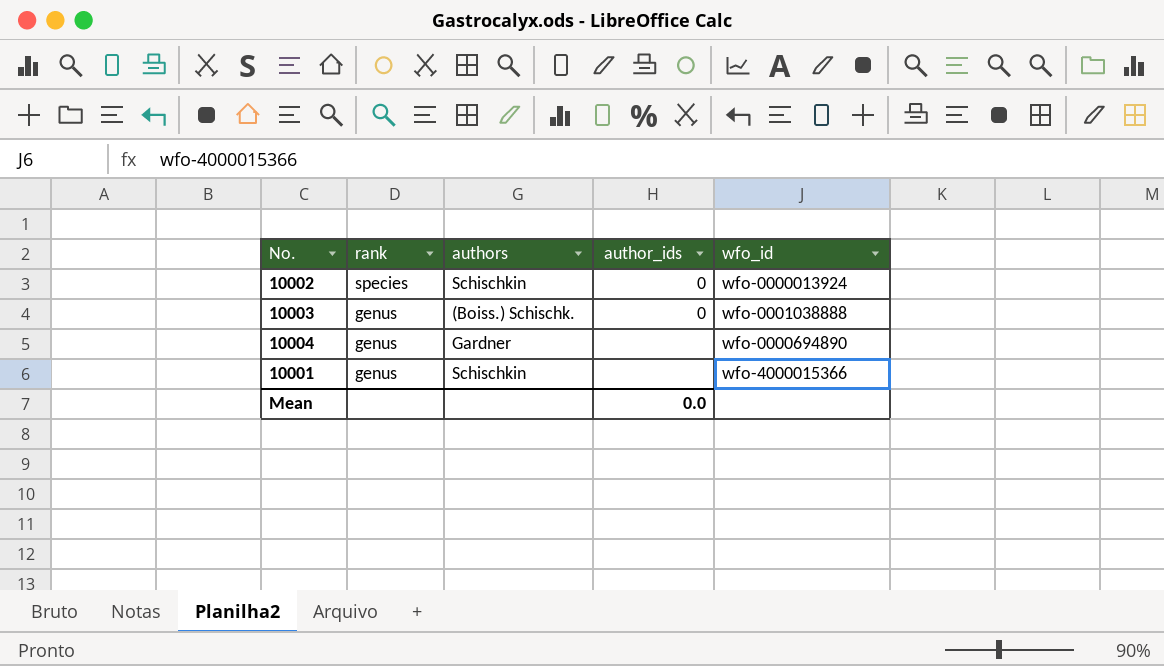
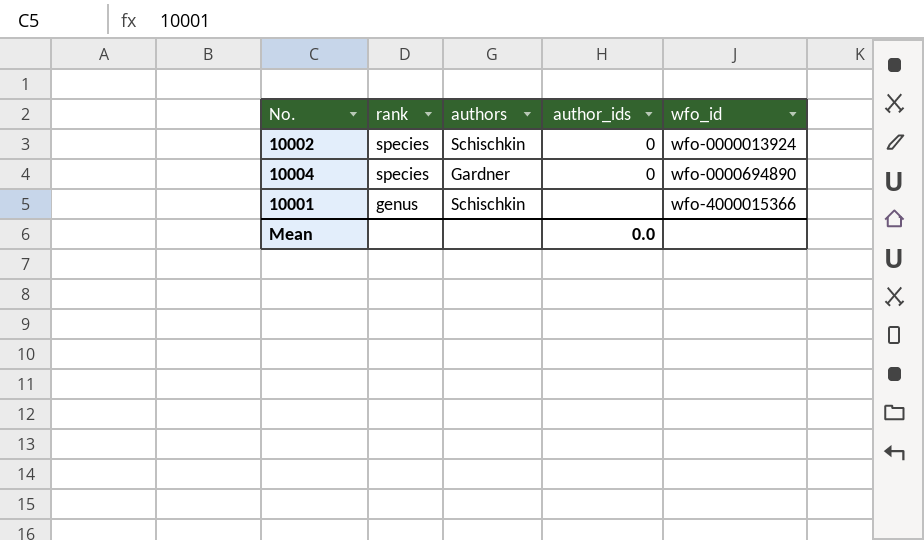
row 10003: genus | (Boiss.) Schischk. | 0 | wfo-0001038888 -> none
10004 | rank: genus -> species
10004 | author_ids: none -> 0

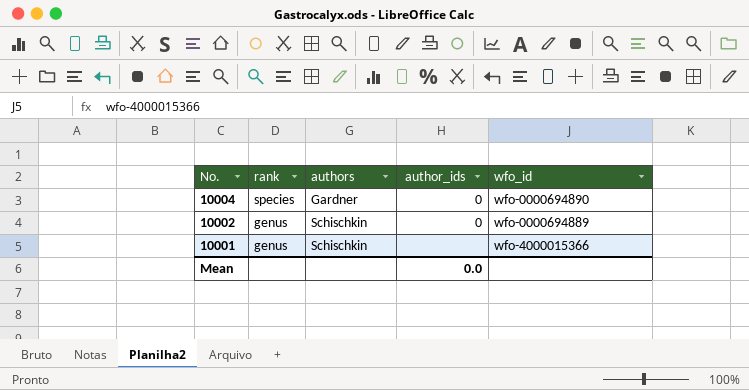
row order: rank descending -> No. descending
10002 | rank: species -> genus
10002 | wfo_id: wfo-0000013924 -> wfo-0000694889

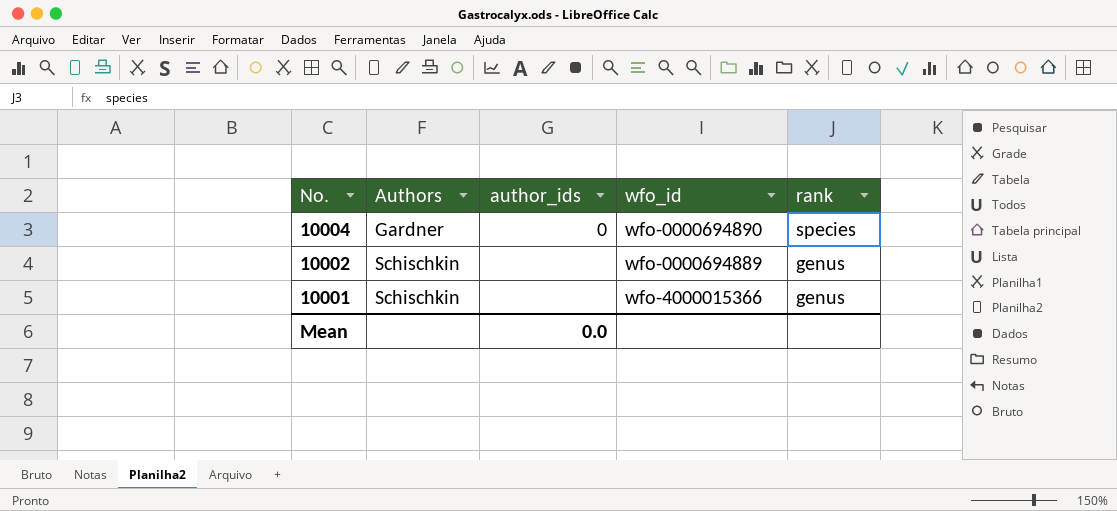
column name: authors -> Authors
column rank | position: 2 -> 5
10002 | author_ids: 0 -> none

